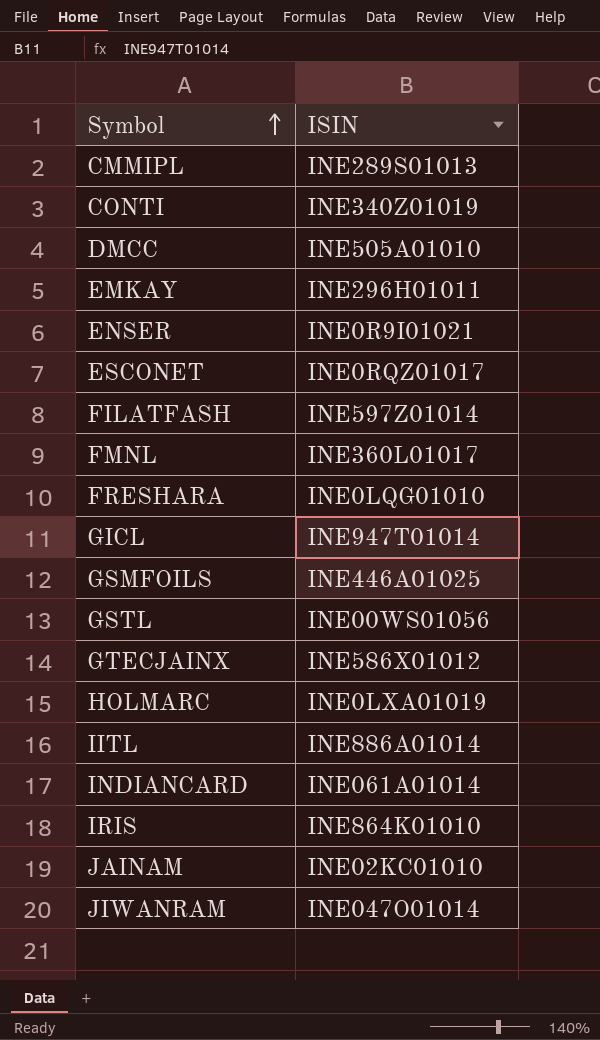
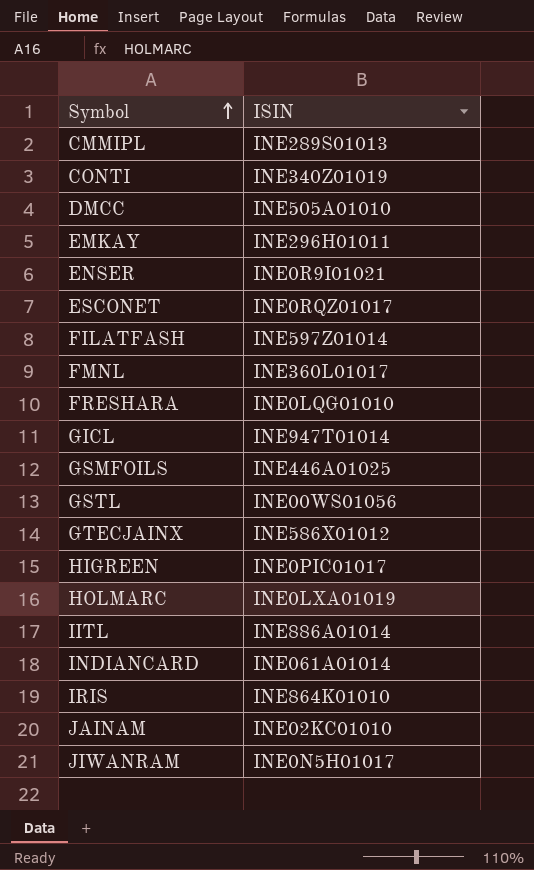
row HIGREEN: none -> INE0PIC01017
JIWANRAM | ISIN: INE047O01014 -> INE0N5H01017

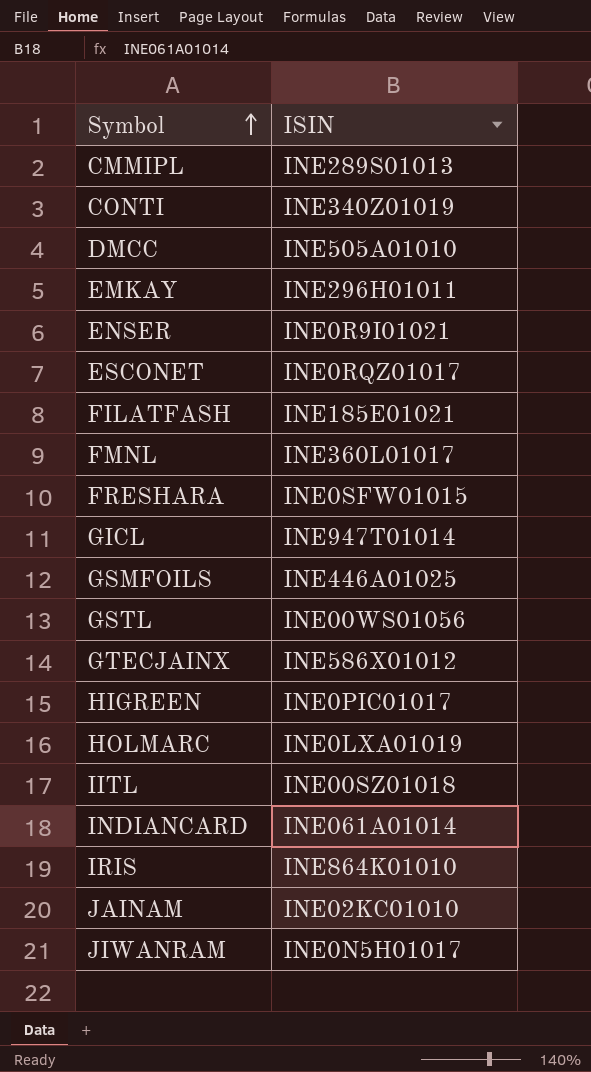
FILATFASH | ISIN: INE597Z01014 -> INE185E01021
FRESHARA | ISIN: INE0LQG01010 -> INE0SFW01015
IITL | ISIN: INE886A01014 -> INE00SZ01018

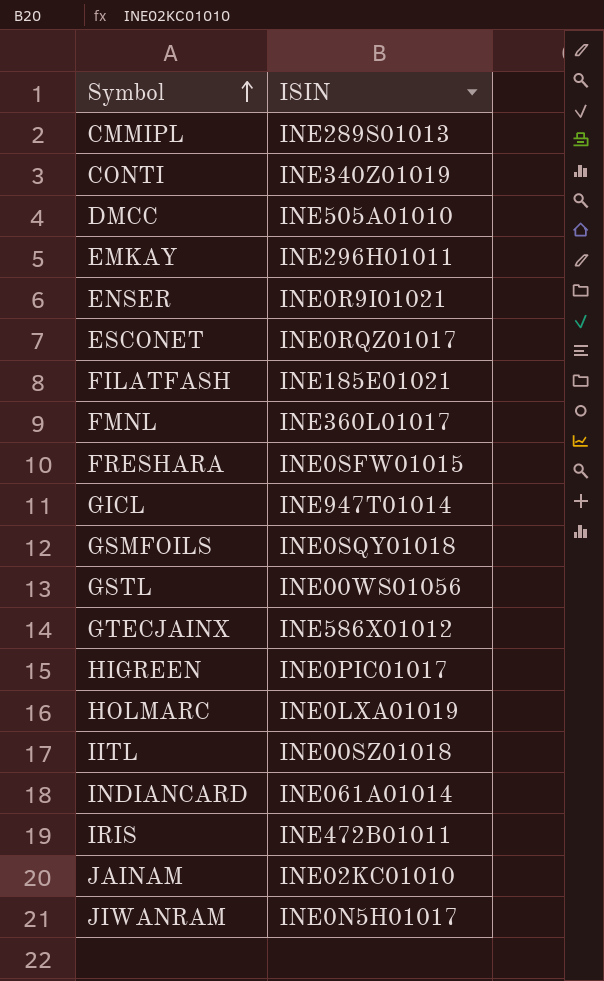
GSMFOILS | ISIN: INE446A01025 -> INE0SQY01018
IRIS | ISIN: INE864K01010 -> INE472B01011

